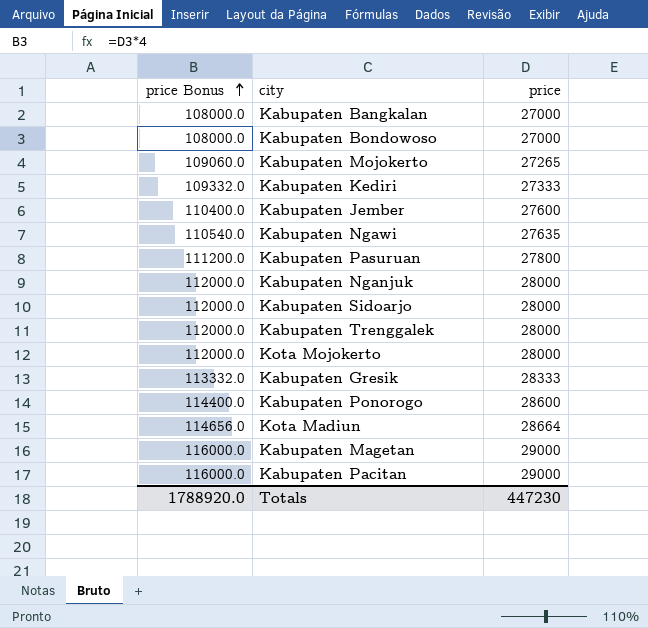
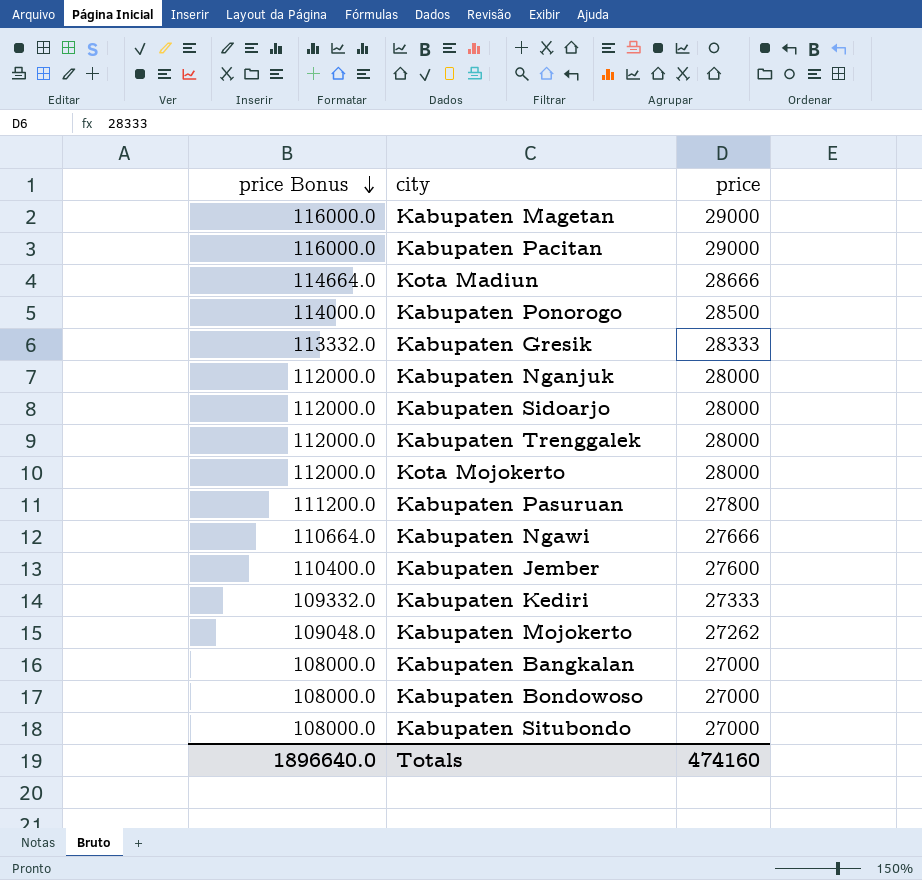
row order: price Bonus ascending -> price Bonus descending
Kota Madiun | price Bonus: 114656.0 -> 114664.0
Kota Madiun | price: 28664 -> 28666
Kabupaten Ponorogo | price Bonus: 114400.0 -> 114000.0
Kabupaten Ponorogo | price: 28600 -> 28500
Kabupaten Ngawi | price Bonus: 110540.0 -> 110664.0
Kabupaten Ngawi | price: 27635 -> 27666
Kabupaten Mojokerto | price Bonus: 109060.0 -> 109048.0
Kabupaten Mojokerto | price: 27265 -> 27262
row Kabupaten Situbondo: none -> 108000.0 | 27000
Totals | price Bonus: 1788920.0 -> 1896640.0
Totals | price: 447230 -> 474160

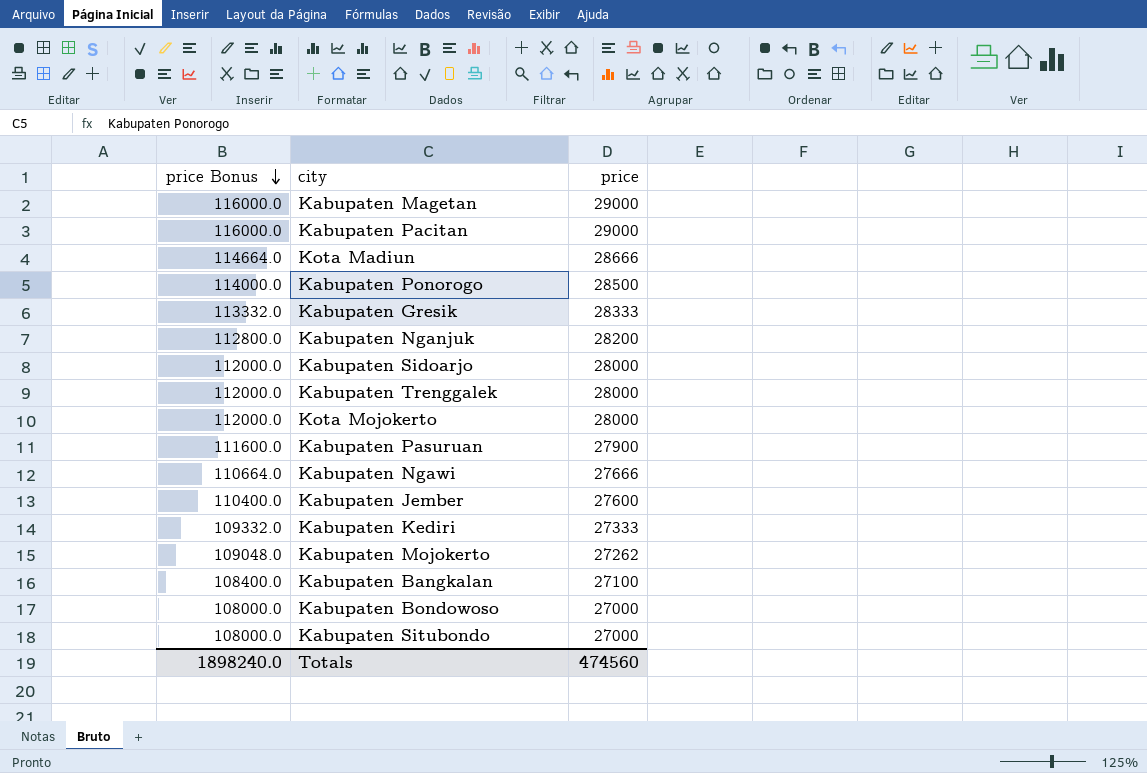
Kabupaten Nganjuk | price Bonus: 112000.0 -> 112800.0
Kabupaten Nganjuk | price: 28000 -> 28200
Kabupaten Pasuruan | price Bonus: 111200.0 -> 111600.0
Kabupaten Pasuruan | price: 27800 -> 27900
Kabupaten Bangkalan | price Bonus: 108000.0 -> 108400.0
Kabupaten Bangkalan | price: 27000 -> 27100
Totals | price Bonus: 1896640.0 -> 1898240.0
Totals | price: 474160 -> 474560

